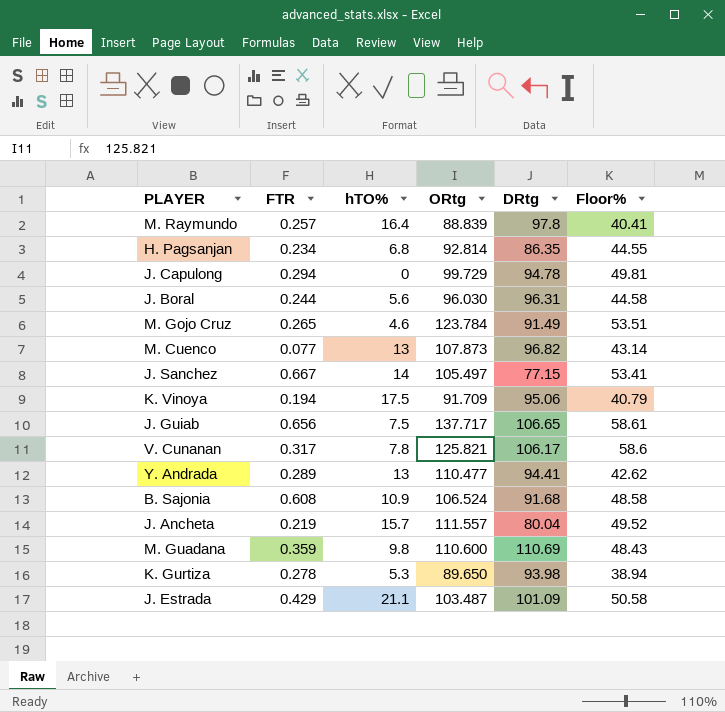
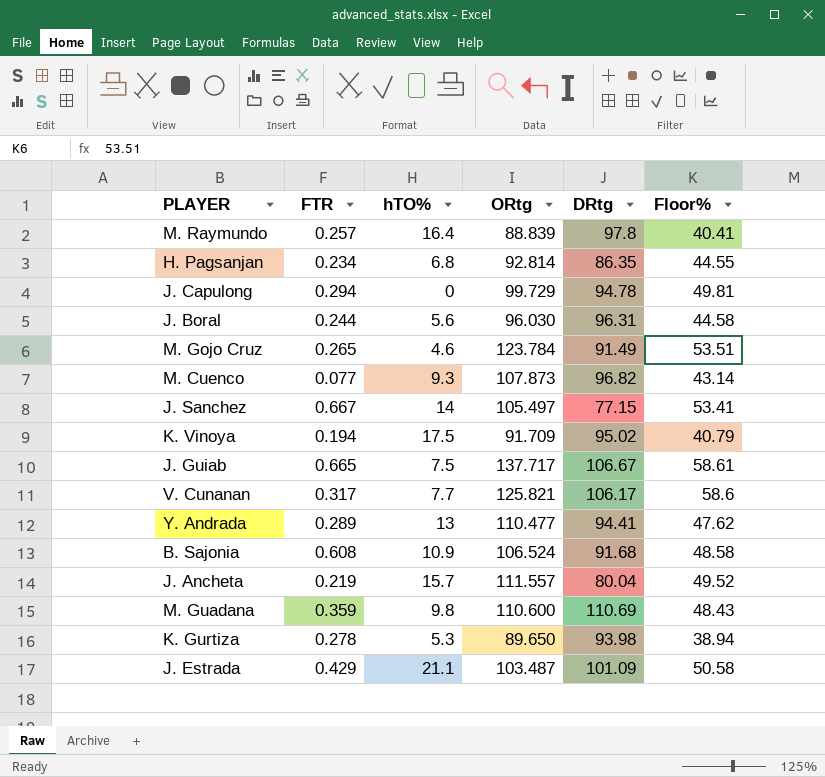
M. Cuenco | hTO%: 13 -> 9.3
K. Vinoya | DRtg: 95.06 -> 95.02
J. Guiab | FTR: 0.656 -> 0.665
J. Guiab | DRtg: 106.65 -> 106.67
V. Cunanan | hTO%: 7.8 -> 7.7
Y. Andrada | Floor%: 42.62 -> 47.62

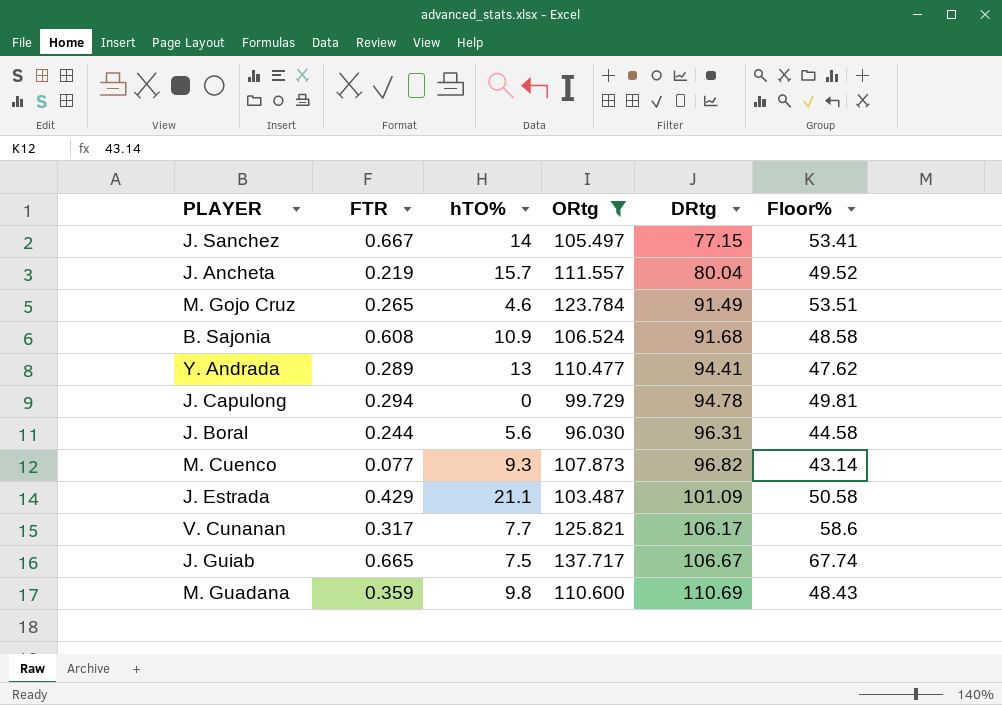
filter: none -> ORtg >= 96.030
row order: none -> DRtg ascending
J. Guiab | Floor%: 58.61 -> 67.74

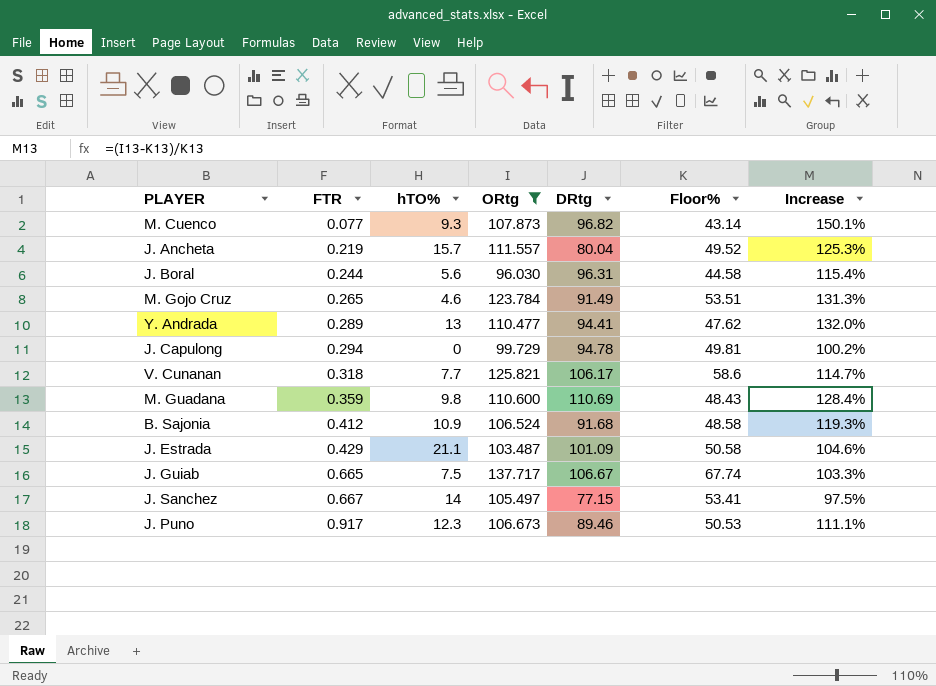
row order: DRtg ascending -> FTR ascending
column Increase | formula: none -> ([ORtg] - [Floor%]) / [Floor%]
V. Cunanan | FTR: 0.317 -> 0.318
B. Sajonia | FTR: 0.608 -> 0.412
row J. Puno: none -> 0.917 | 12.3 | 106.673 | 89.46 | 50.53 | 111.1%

